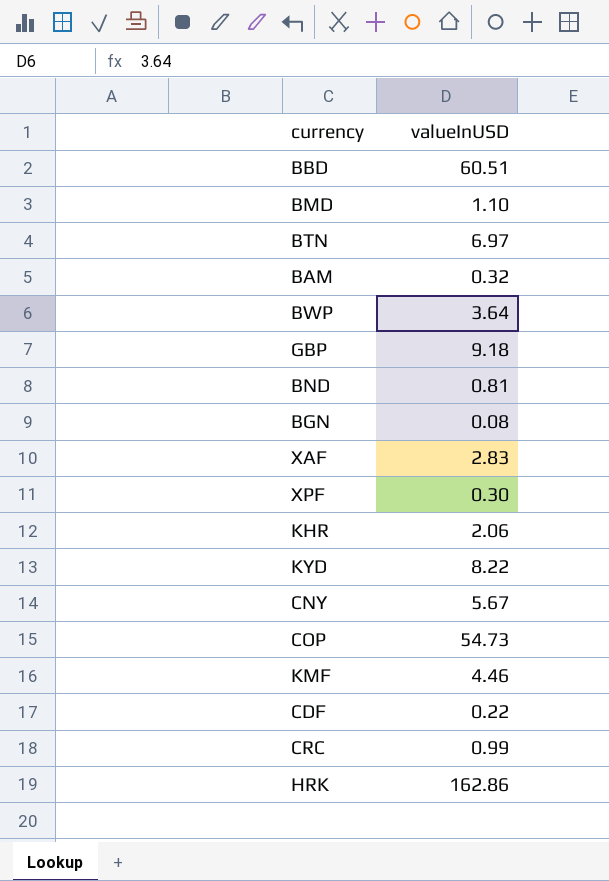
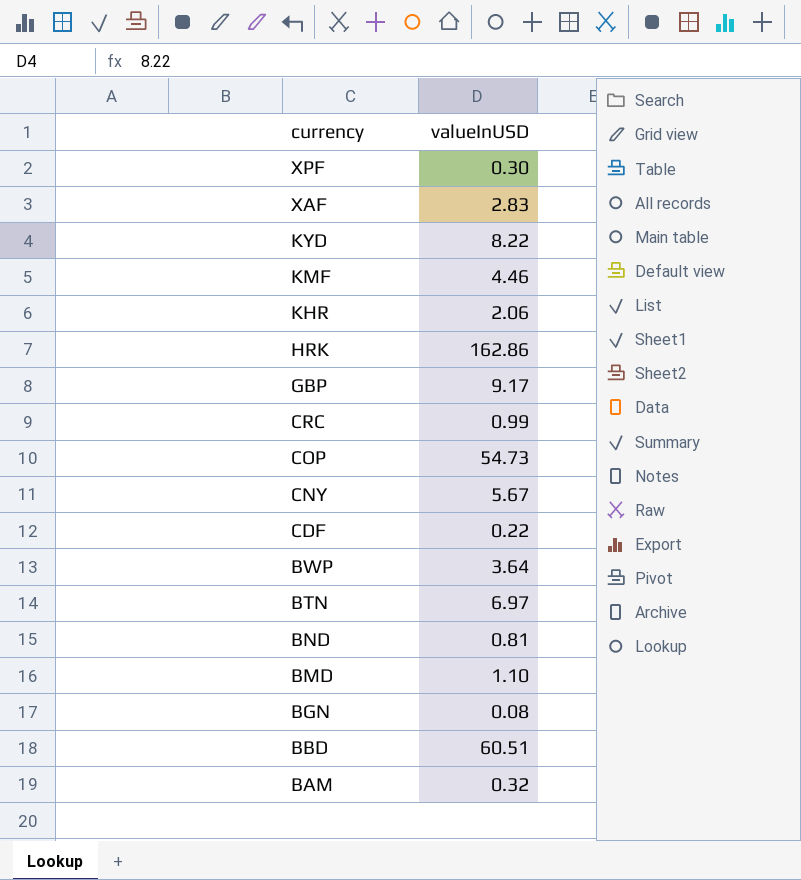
row order: none -> currency descending
GBP | valueInUSD: 9.18 -> 9.17

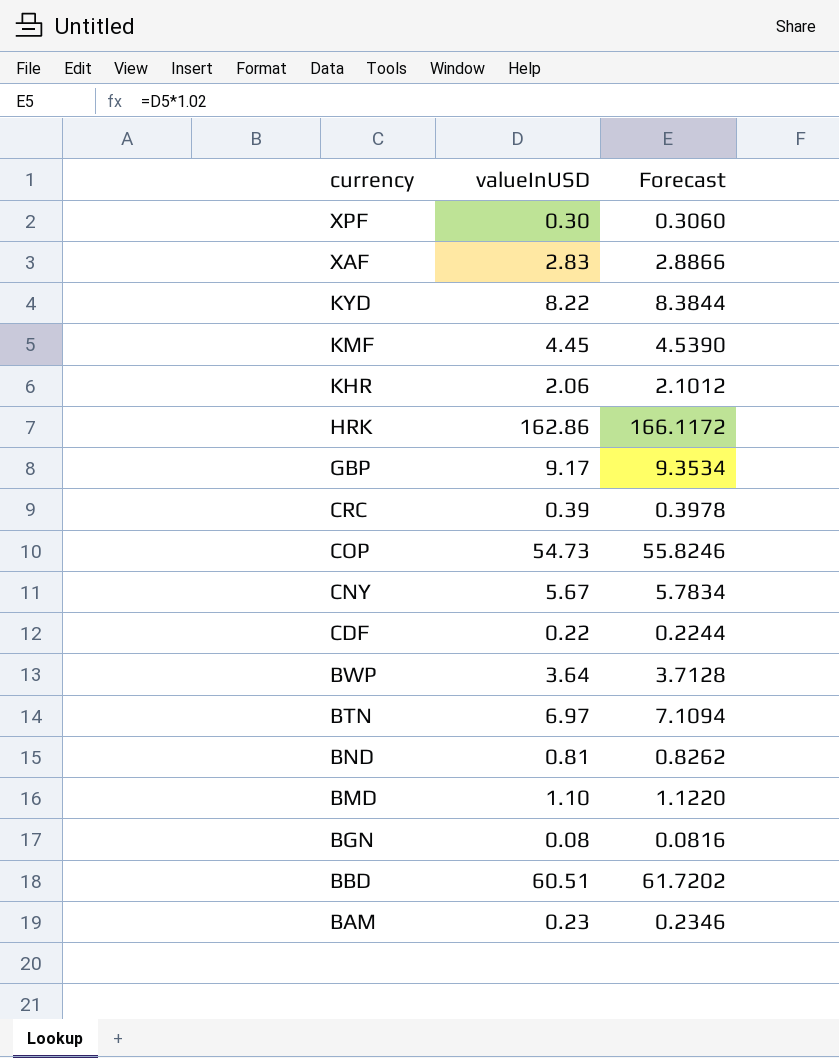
column Forecast | formula: none -> [valueInUSD] * 1.02
KMF | valueInUSD: 4.46 -> 4.45
CRC | valueInUSD: 0.99 -> 0.39
BAM | valueInUSD: 0.32 -> 0.23

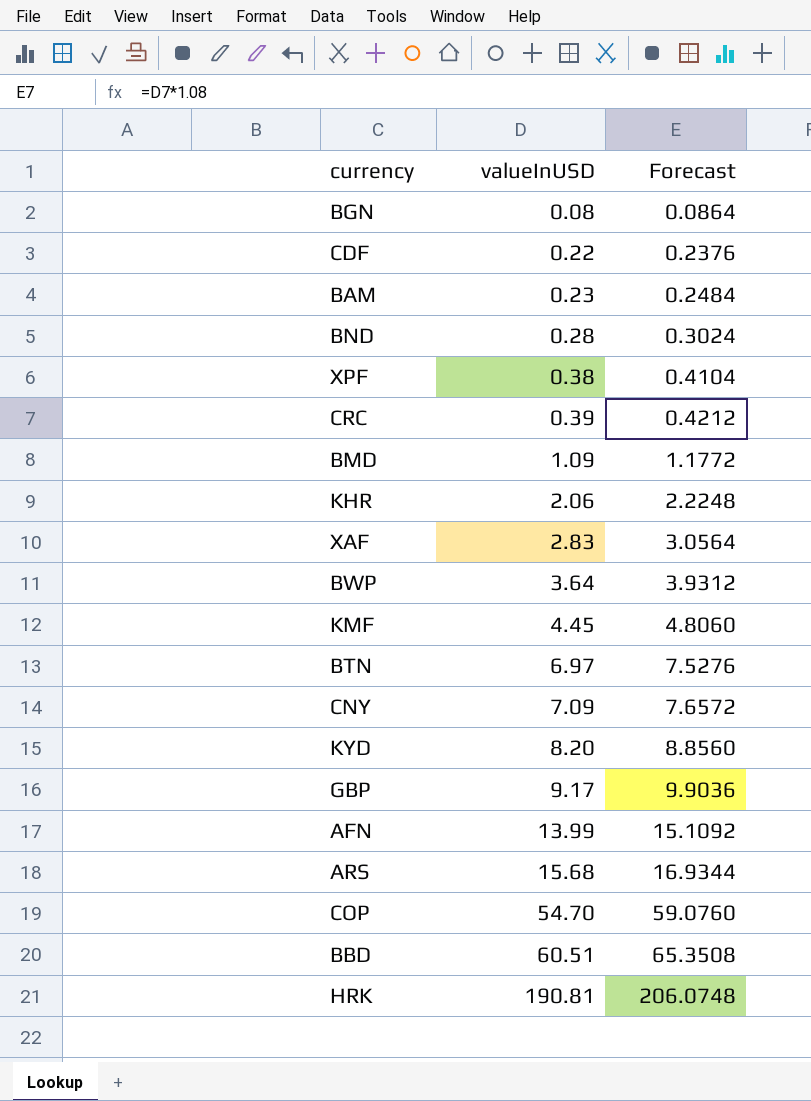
row order: currency descending -> valueInUSD ascending
column Forecast | formula: [valueInUSD] * 1.02 -> [valueInUSD] * 1.08
BND | valueInUSD: 0.81 -> 0.28
XPF | valueInUSD: 0.30 -> 0.38
BMD | valueInUSD: 1.10 -> 1.09
CNY | valueInUSD: 5.67 -> 7.09
KYD | valueInUSD: 8.22 -> 8.20
row AFN: none -> 13.99 | 15.1092
row ARS: none -> 15.68 | 16.9344
COP | valueInUSD: 54.73 -> 54.70
HRK | valueInUSD: 162.86 -> 190.81

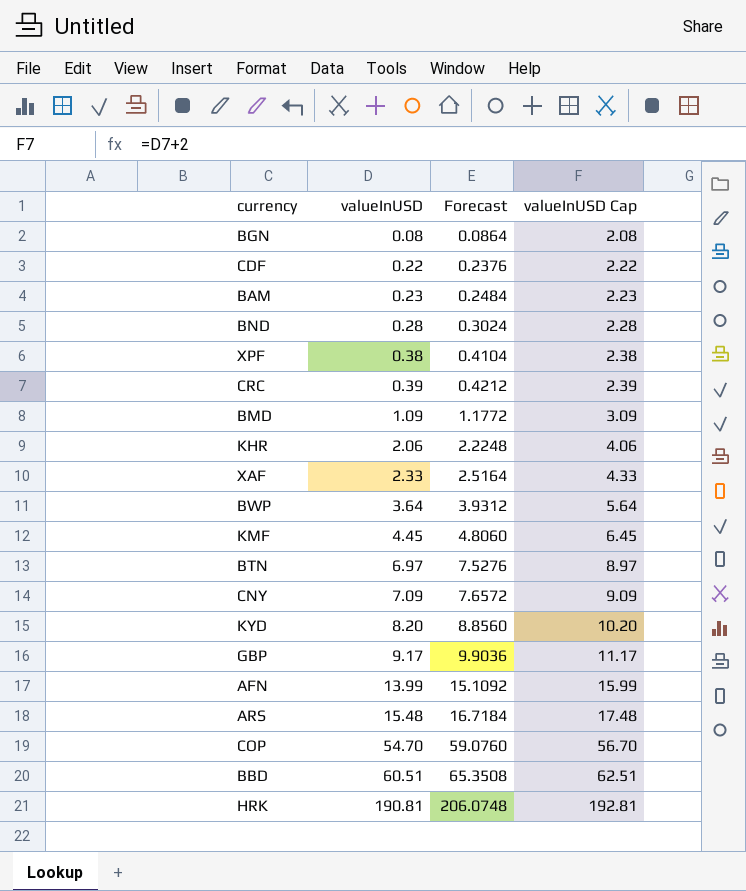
column valueInUSD Cap | formula: none -> [valueInUSD] + 2
XAF | valueInUSD: 2.83 -> 2.33
XAF | Forecast: 3.0564 -> 2.5164
ARS | valueInUSD: 15.68 -> 15.48
ARS | Forecast: 16.9344 -> 16.7184

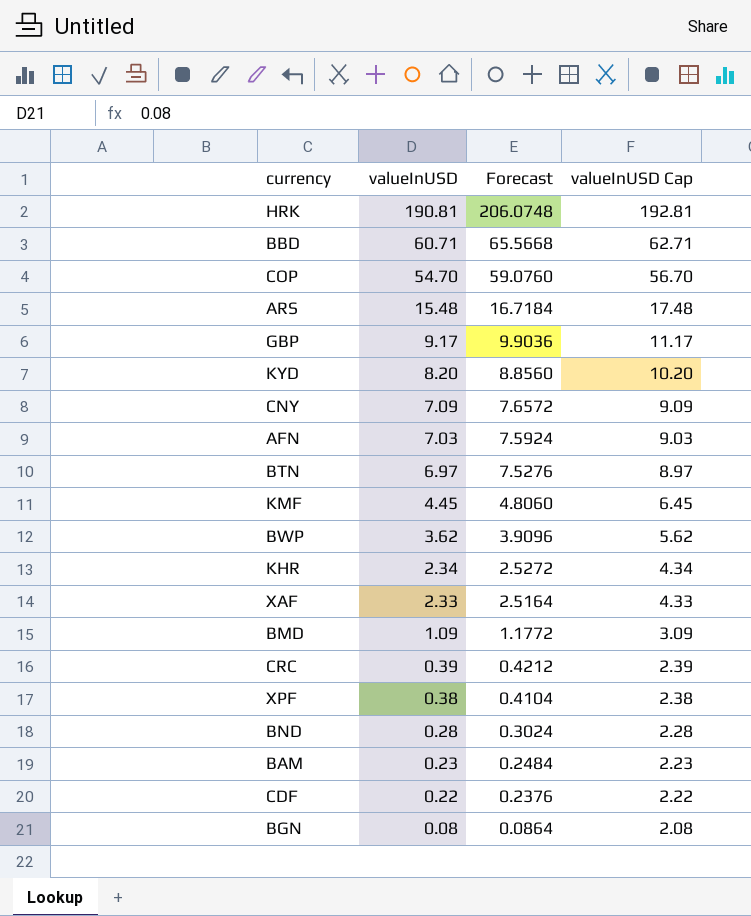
row order: valueInUSD ascending -> valueInUSD descending
BBD | valueInUSD: 60.51 -> 60.71
BBD | Forecast: 65.3508 -> 65.5668
BBD | valueInUSD Cap: 62.51 -> 62.71
AFN | valueInUSD: 13.99 -> 7.03
AFN | Forecast: 15.1092 -> 7.5924
AFN | valueInUSD Cap: 15.99 -> 9.03
BWP | valueInUSD: 3.64 -> 3.62
BWP | Forecast: 3.9312 -> 3.9096
BWP | valueInUSD Cap: 5.64 -> 5.62
KHR | valueInUSD: 2.06 -> 2.34
KHR | Forecast: 2.2248 -> 2.5272
KHR | valueInUSD Cap: 4.06 -> 4.34

